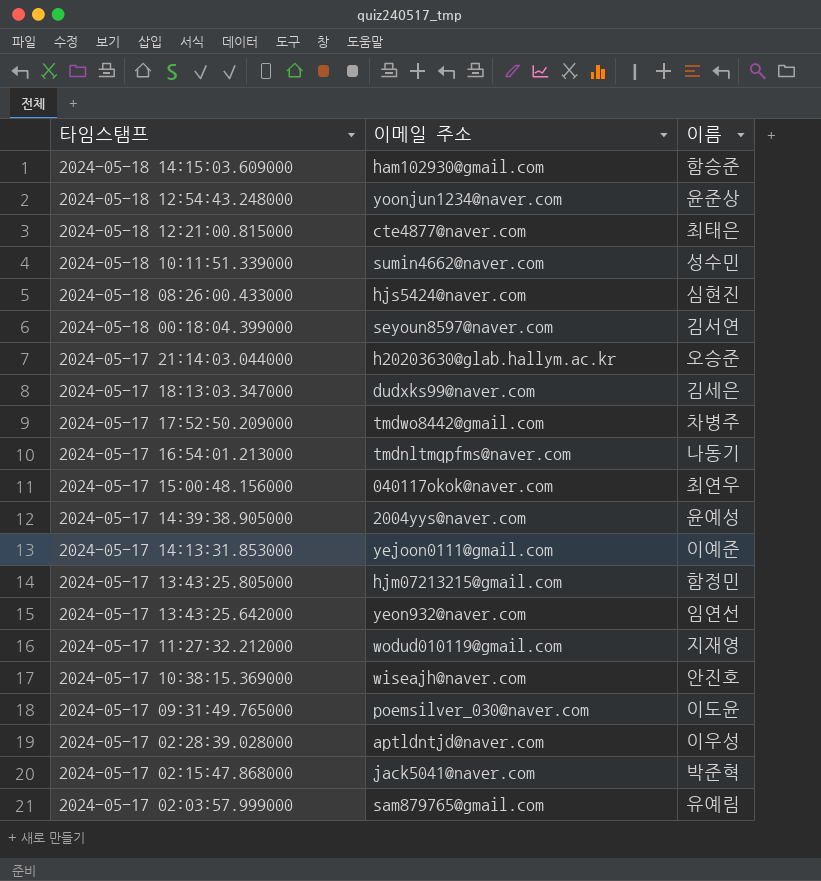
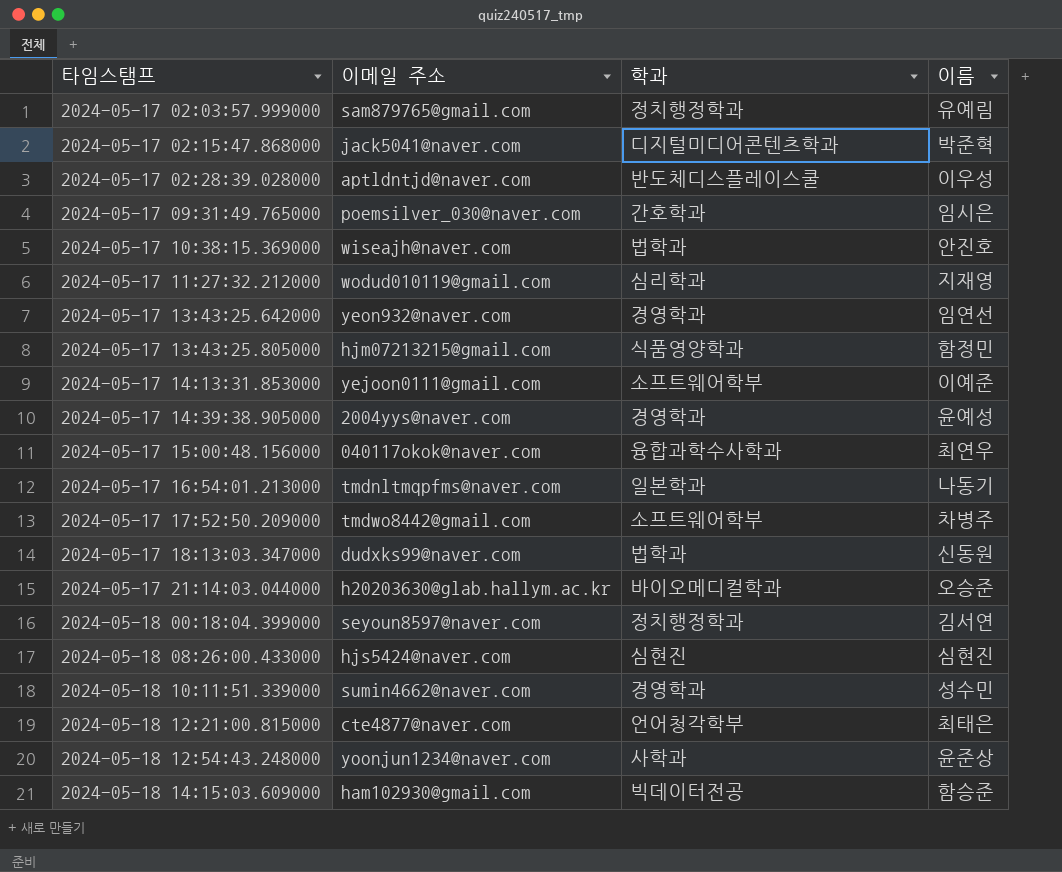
row order: 타임스탬프 descending -> 타임스탬프 ascending
column 학과 | position: none -> 3
2024-05-17 09:31:49.765000 | 이름: 이도윤 -> 임시은
2024-05-17 18:13:03.347000 | 이름: 김세은 -> 신동원

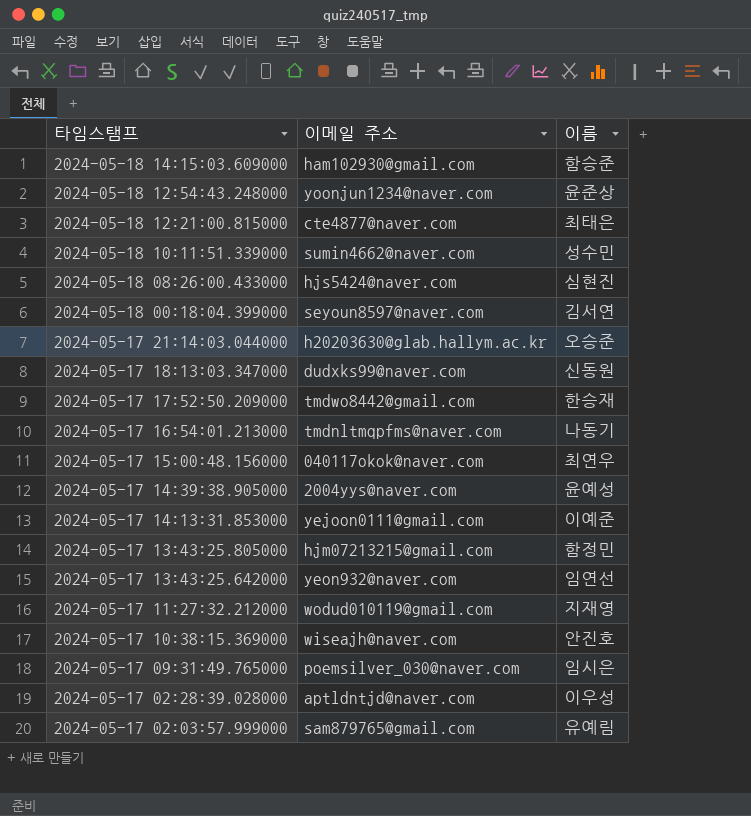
row order: 타임스탬프 ascending -> 타임스탬프 descending
column 학과 | position: 3 -> none
row 2024-05-17 02:15:47.868000: jack5041@naver.com | 디지털미디어콘텐츠학과 | 박준혁 -> none
2024-05-17 17:52:50.209000 | 이름: 차병주 -> 한승재

